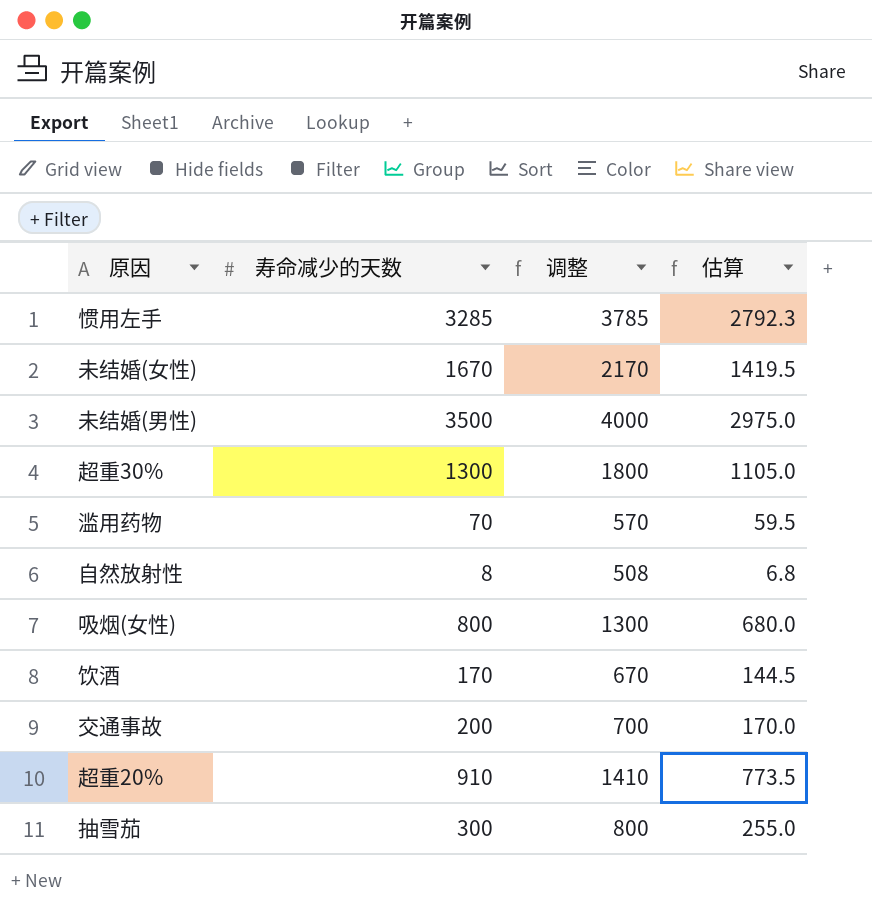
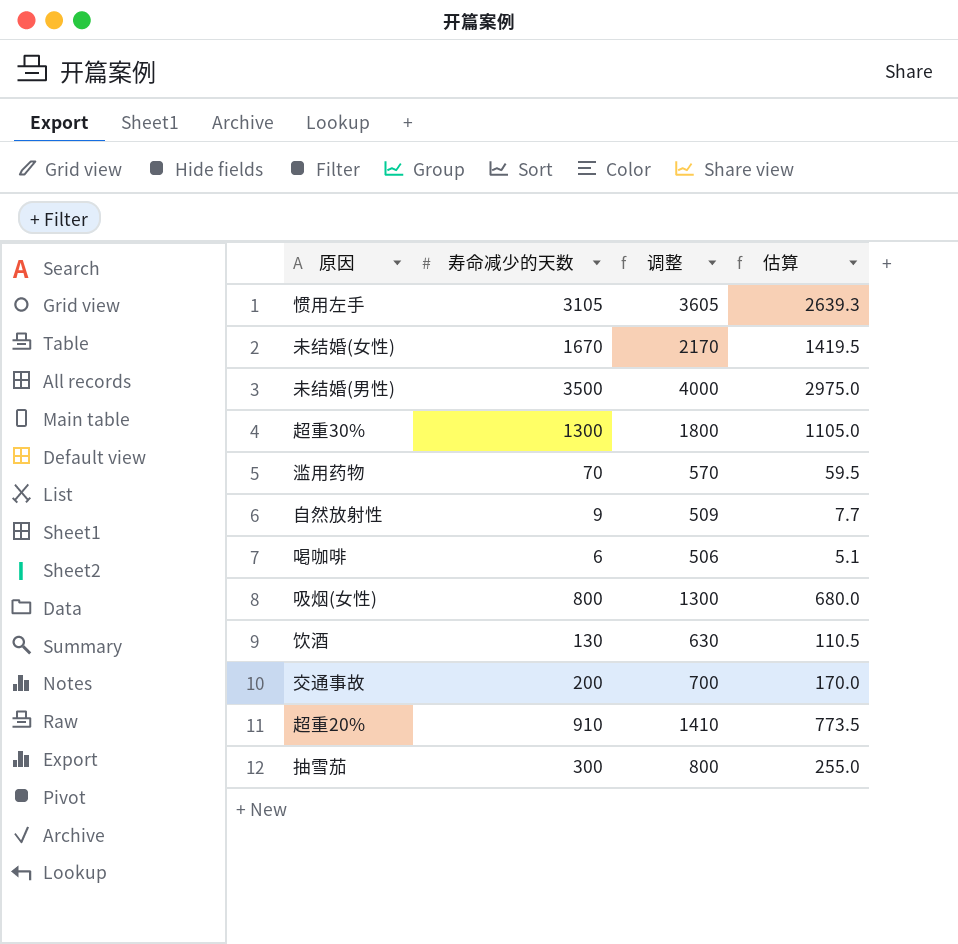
惯用左手 | 寿命减少的天数: 3285 -> 3105
惯用左手 | 调整: 3785 -> 3605
惯用左手 | 估算: 2792.3 -> 2639.3
自然放射性 | 寿命减少的天数: 8 -> 9
自然放射性 | 调整: 508 -> 509
自然放射性 | 估算: 6.8 -> 7.7
row 喝咖啡: none -> 6 | 506 | 5.1
饮酒 | 寿命减少的天数: 170 -> 130
饮酒 | 调整: 670 -> 630
饮酒 | 估算: 144.5 -> 110.5

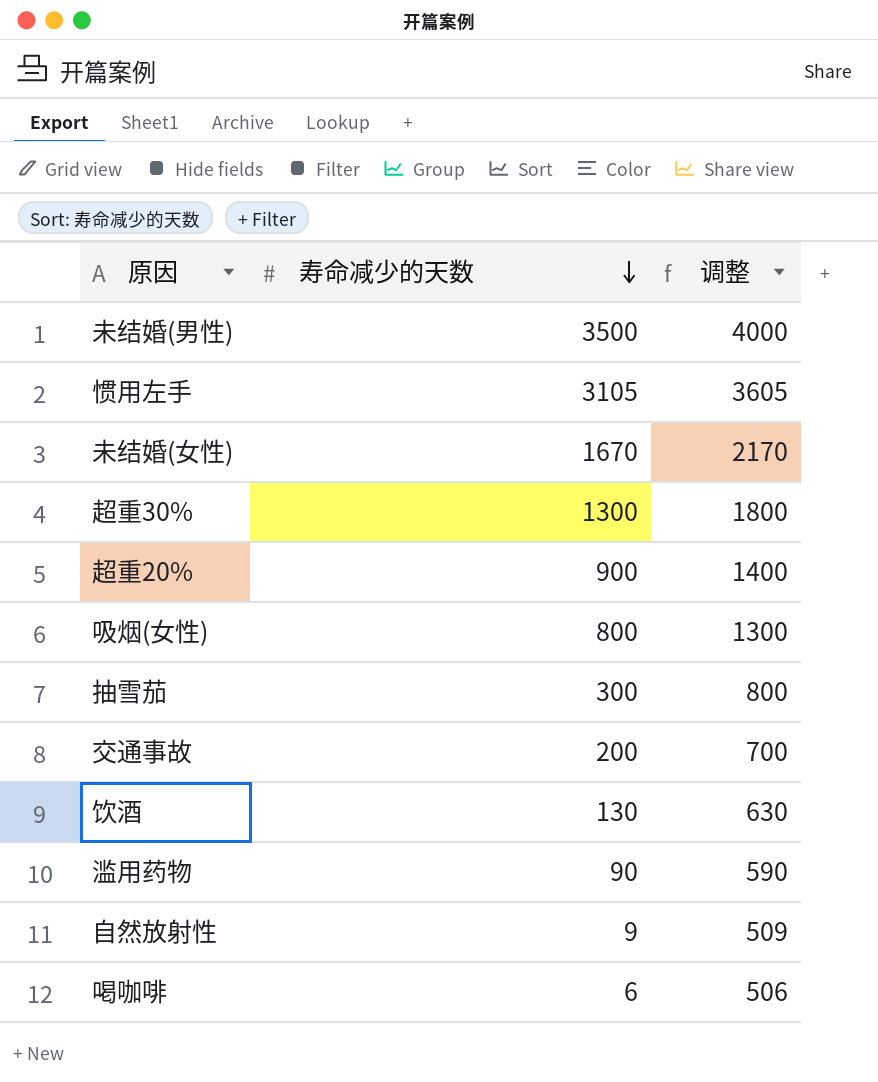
row order: none -> 寿命减少的天数 descending
column 估算 | formula: [寿命减少的天数] * 0.85 -> none
超重20% | 寿命减少的天数: 910 -> 900
超重20% | 调整: 1410 -> 1400
滥用药物 | 寿命减少的天数: 70 -> 90
滥用药物 | 调整: 570 -> 590

